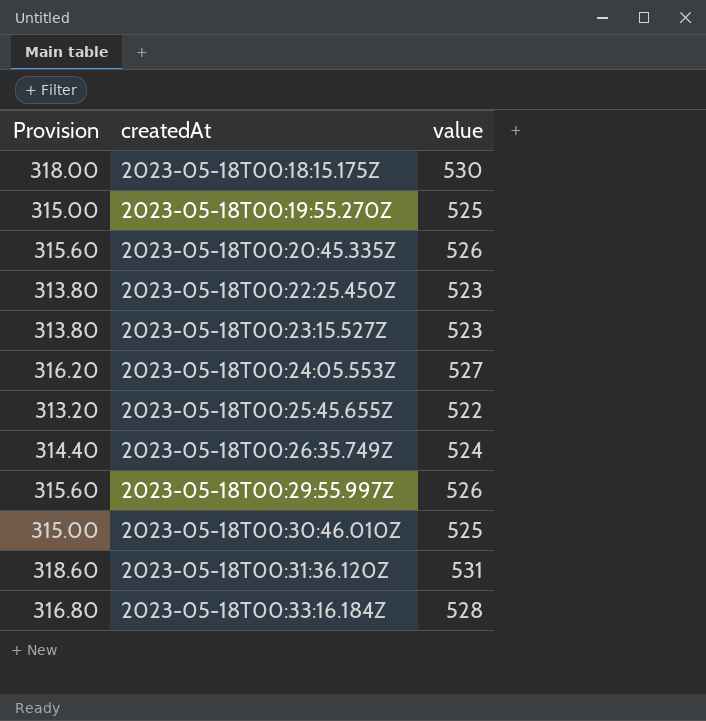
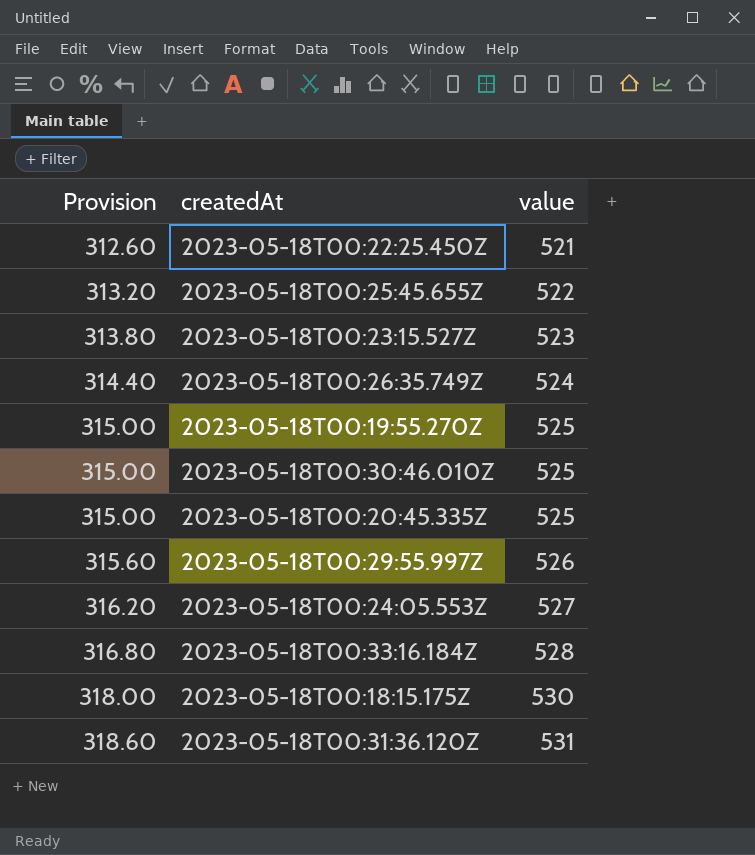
row order: createdAt ascending -> Provision ascending
2023-05-18T00:22:25.450Z | Provision: 313.80 -> 312.60
2023-05-18T00:22:25.450Z | value: 523 -> 521
2023-05-18T00:20:45.335Z | Provision: 315.60 -> 315.00
2023-05-18T00:20:45.335Z | value: 526 -> 525

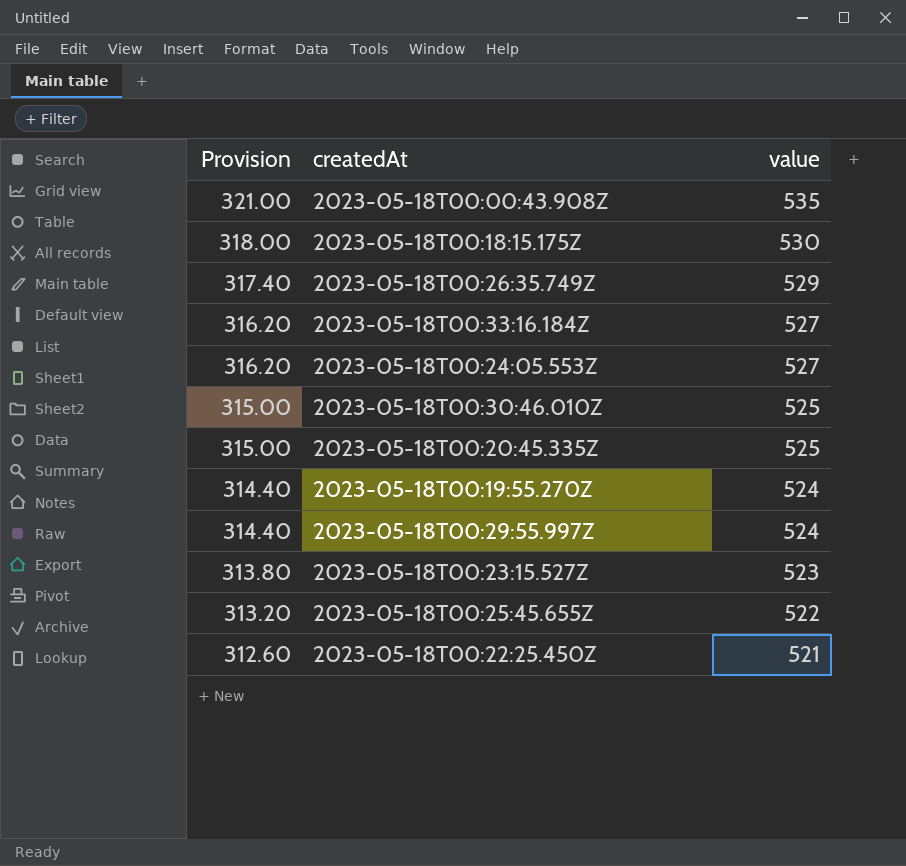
row order: Provision ascending -> Provision descending
row 2023-05-18T00:31:36.120Z: 318.60 | 531 -> none
row 2023-05-18T00:00:43.908Z: none -> 321.00 | 535
2023-05-18T00:26:35.749Z | Provision: 314.40 -> 317.40
2023-05-18T00:26:35.749Z | value: 524 -> 529
2023-05-18T00:33:16.184Z | Provision: 316.80 -> 316.20
2023-05-18T00:33:16.184Z | value: 528 -> 527
2023-05-18T00:19:55.270Z | Provision: 315.00 -> 314.40
2023-05-18T00:19:55.270Z | value: 525 -> 524
2023-05-18T00:29:55.997Z | Provision: 315.60 -> 314.40
2023-05-18T00:29:55.997Z | value: 526 -> 524

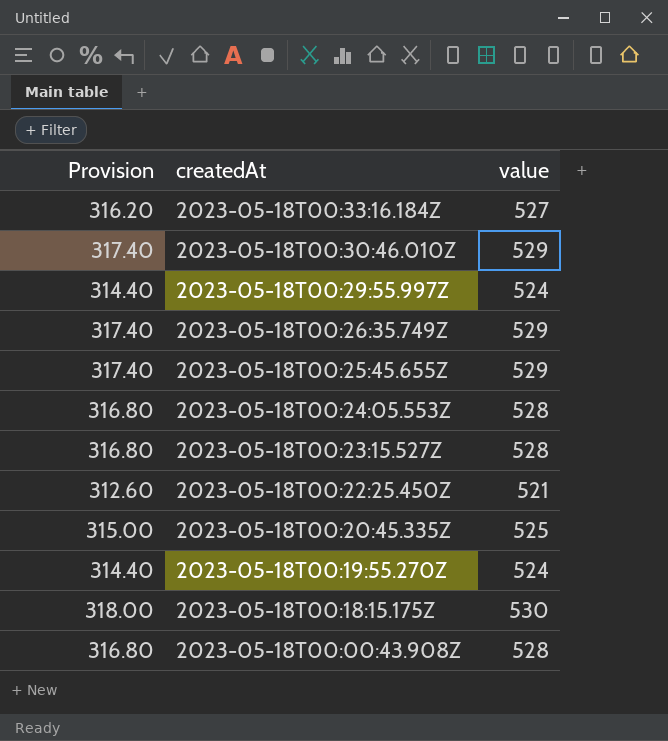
row order: Provision descending -> createdAt descending
2023-05-18T00:30:46.010Z | Provision: 315.00 -> 317.40
2023-05-18T00:30:46.010Z | value: 525 -> 529
2023-05-18T00:25:45.655Z | Provision: 313.20 -> 317.40
2023-05-18T00:25:45.655Z | value: 522 -> 529
2023-05-18T00:24:05.553Z | Provision: 316.20 -> 316.80
2023-05-18T00:24:05.553Z | value: 527 -> 528
2023-05-18T00:23:15.527Z | Provision: 313.80 -> 316.80
2023-05-18T00:23:15.527Z | value: 523 -> 528
2023-05-18T00:00:43.908Z | Provision: 321.00 -> 316.80
2023-05-18T00:00:43.908Z | value: 535 -> 528

